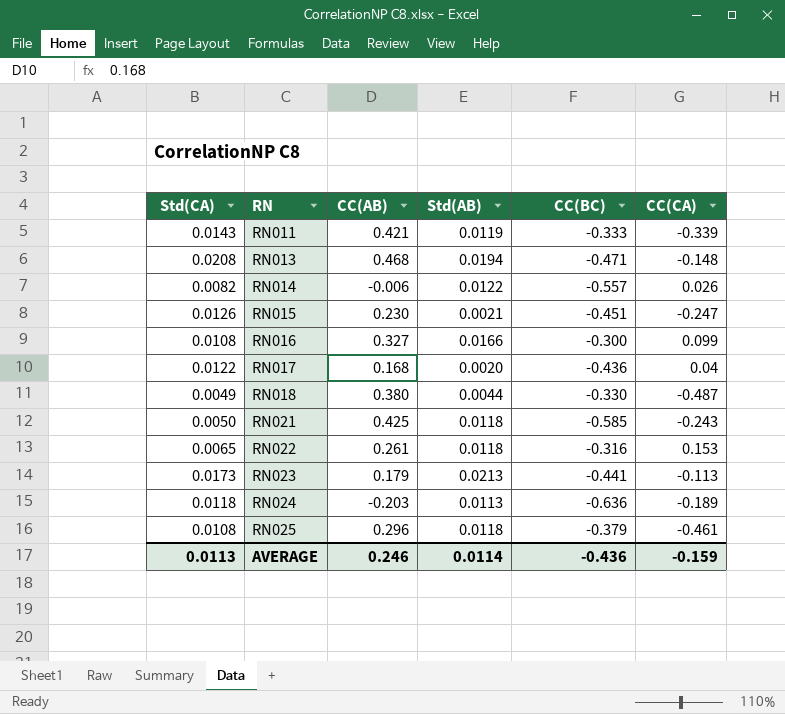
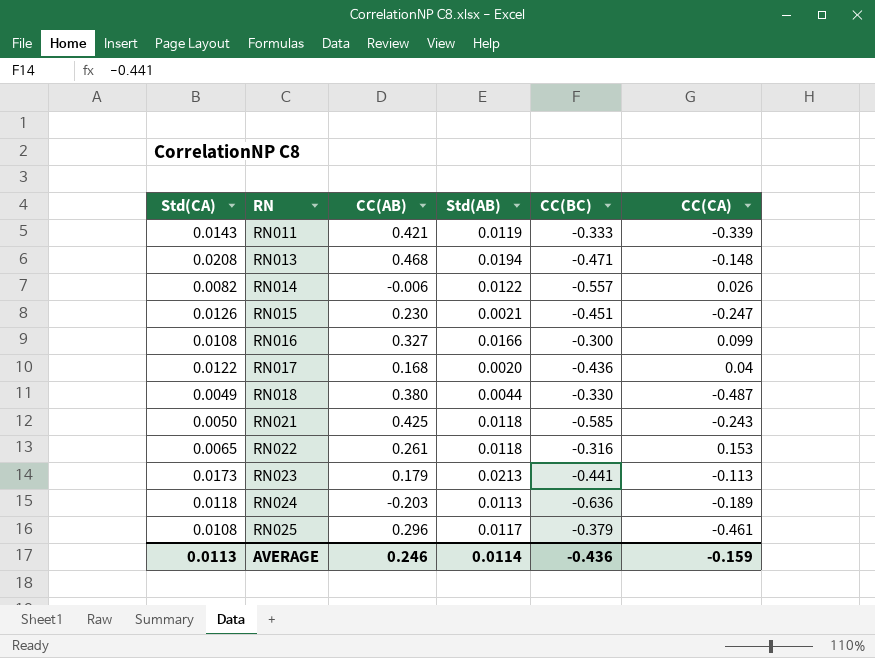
RN025 | Std(AB): 0.0118 -> 0.0117

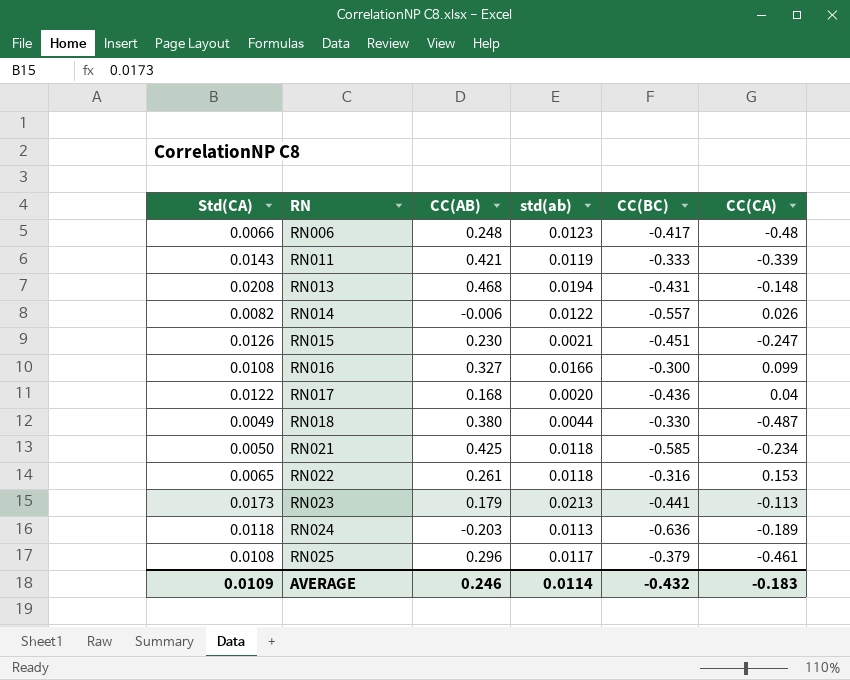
column name: Std(AB) -> std(ab)
row RN006: none -> 0.0066 | 0.248 | 0.0123 | -0.417 | -0.48
RN013 | CC(BC): -0.471 -> -0.431
RN021 | CC(CA): -0.243 -> -0.234
AVERAGE | Std(CA): 0.0113 -> 0.0109
AVERAGE | CC(BC): -0.436 -> -0.432
AVERAGE | CC(CA): -0.159 -> -0.183

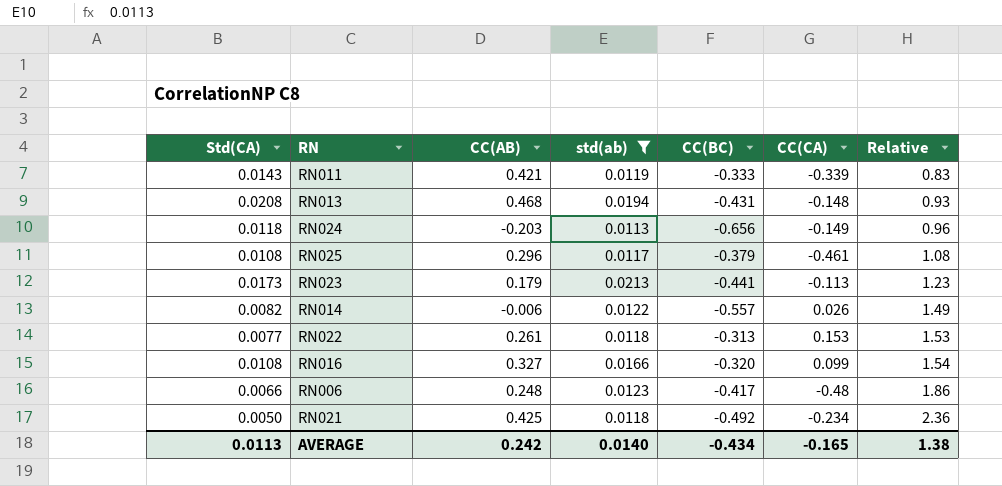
filter: none -> std(ab) >= 0.0113
row order: RN ascending -> Relative ascending
column Relative | formula: none -> [std(ab)] / [Std(CA)]
RN024 | CC(BC): -0.636 -> -0.656
RN024 | CC(CA): -0.189 -> -0.149
RN022 | Std(CA): 0.0065 -> 0.0077
RN022 | CC(BC): -0.316 -> -0.313
RN016 | CC(BC): -0.300 -> -0.320
RN021 | CC(BC): -0.585 -> -0.492
AVERAGE | Std(CA): 0.0109 -> 0.0113
AVERAGE | CC(AB): 0.246 -> 0.242
AVERAGE | std(ab): 0.0114 -> 0.0140
AVERAGE | CC(BC): -0.432 -> -0.434
AVERAGE | CC(CA): -0.183 -> -0.165

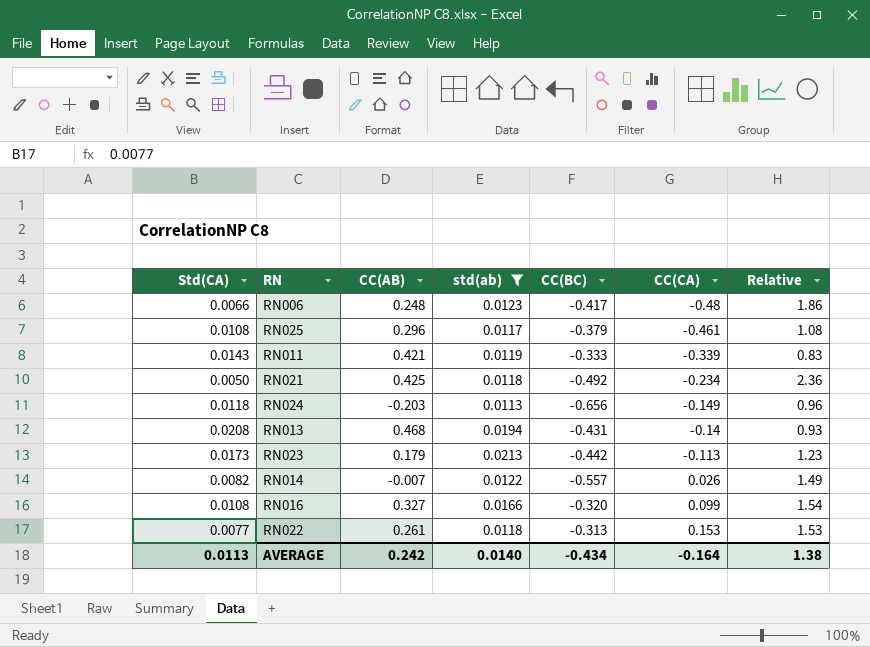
row order: Relative ascending -> CC(CA) ascending
RN013 | CC(CA): -0.148 -> -0.14
RN023 | CC(BC): -0.441 -> -0.442
RN014 | CC(AB): -0.006 -> -0.007
AVERAGE | CC(CA): -0.165 -> -0.164

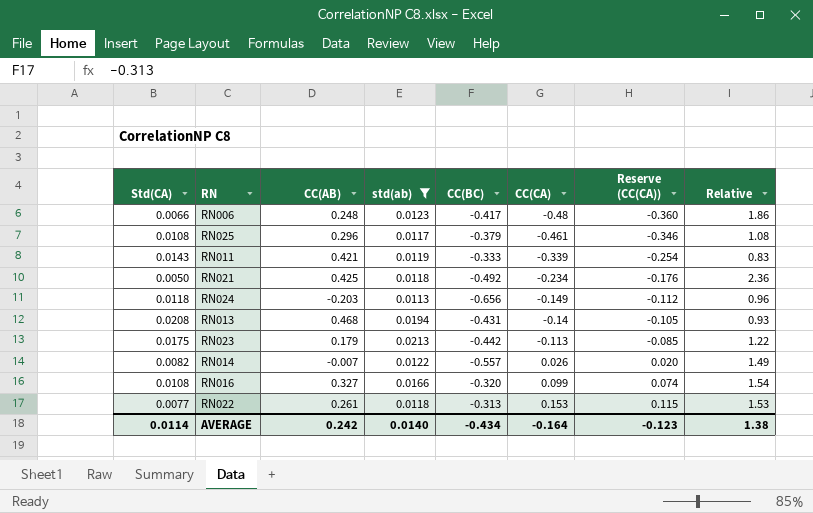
column Reserve (CC(CA)) | formula: none -> [CC(CA)] * 0.75
RN023 | Std(CA): 0.0173 -> 0.0175
RN023 | Relative: 1.23 -> 1.22
AVERAGE | Std(CA): 0.0113 -> 0.0114

